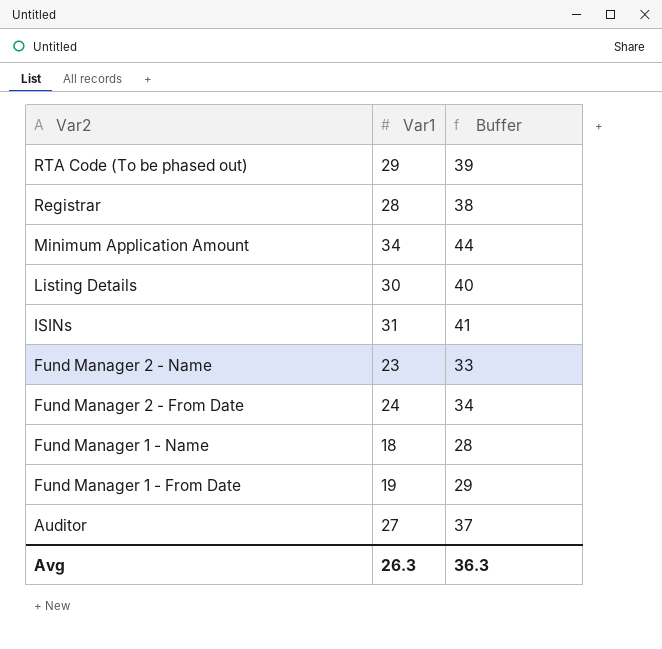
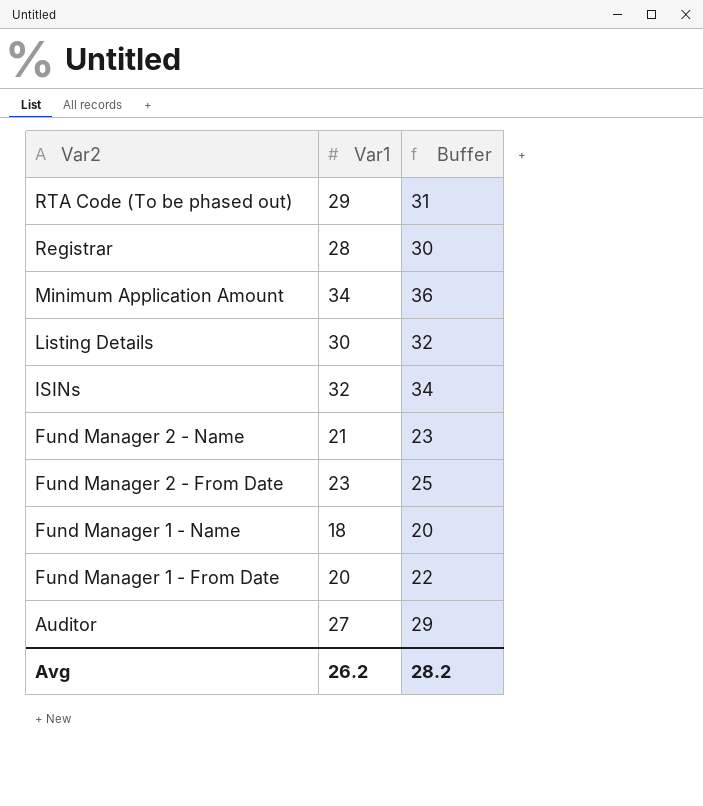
column Buffer | formula: [Var1] + 10 -> [Var1] + 2
ISINs | Var1: 31 -> 32
Fund Manager 2 - Name | Var1: 23 -> 21
Fund Manager 2 - From Date | Var1: 24 -> 23
Fund Manager 1 - From Date | Var1: 19 -> 20
Avg | Var1: 26.3 -> 26.2
Avg | Buffer: 36.3 -> 28.2

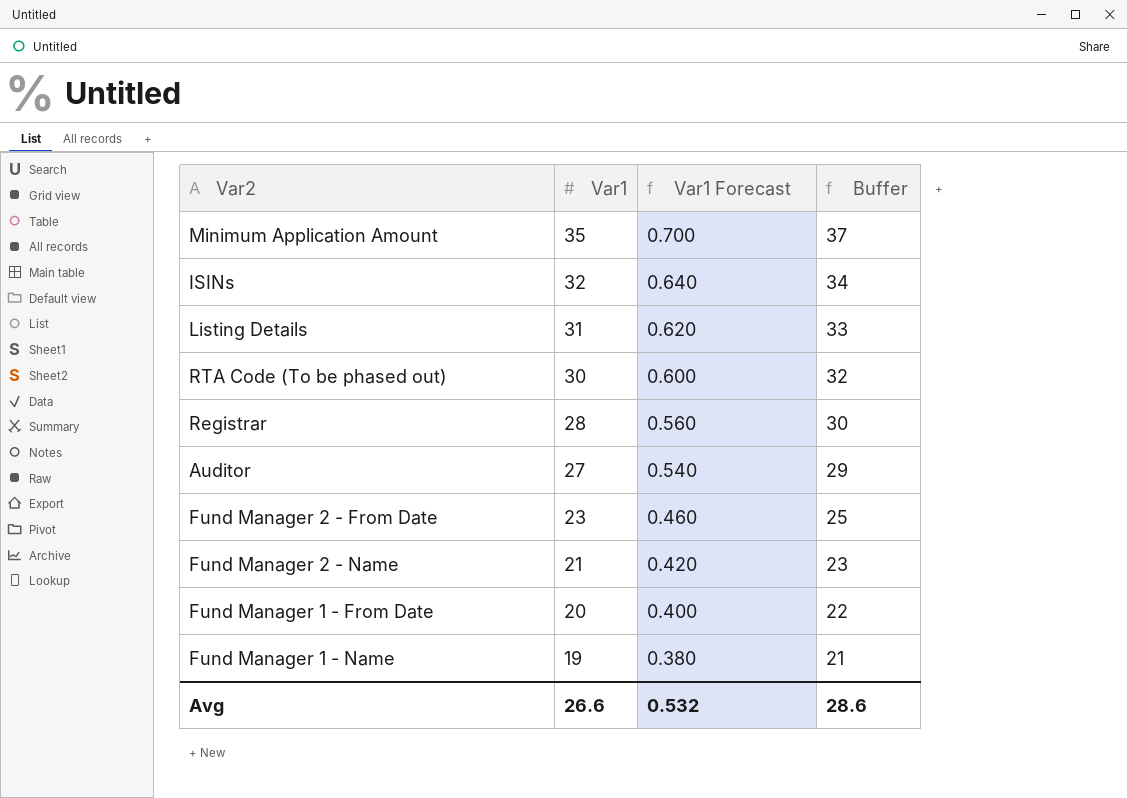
row order: Var2 descending -> Var1 descending
column Var1 Forecast | formula: none -> [Var1] * 0.02
Minimum Application Amount | Var1: 34 -> 35
Minimum Application Amount | Buffer: 36 -> 37
Listing Details | Var1: 30 -> 31
Listing Details | Buffer: 32 -> 33
RTA Code (To be phased out) | Var1: 29 -> 30
RTA Code (To be phased out) | Buffer: 31 -> 32
Fund Manager 1 - Name | Var1: 18 -> 19
Fund Manager 1 - Name | Buffer: 20 -> 21
Avg | Var1: 26.2 -> 26.6
Avg | Buffer: 28.2 -> 28.6

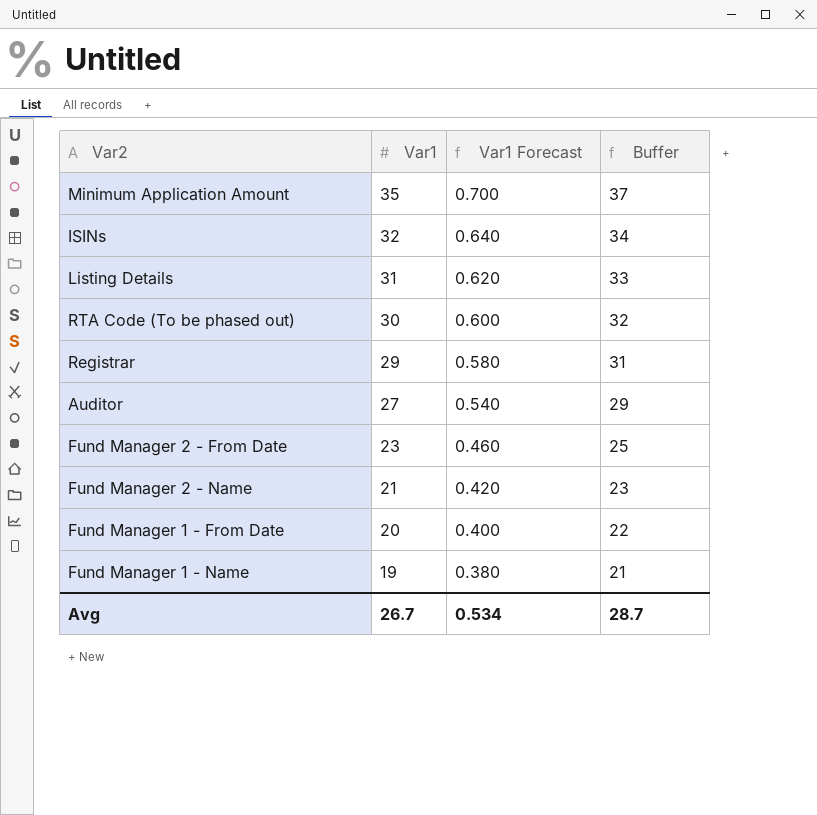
Registrar | Var1: 28 -> 29
Registrar | Var1 Forecast: 0.560 -> 0.580
Registrar | Buffer: 30 -> 31
Avg | Var1: 26.6 -> 26.7
Avg | Var1 Forecast: 0.532 -> 0.534
Avg | Buffer: 28.6 -> 28.7

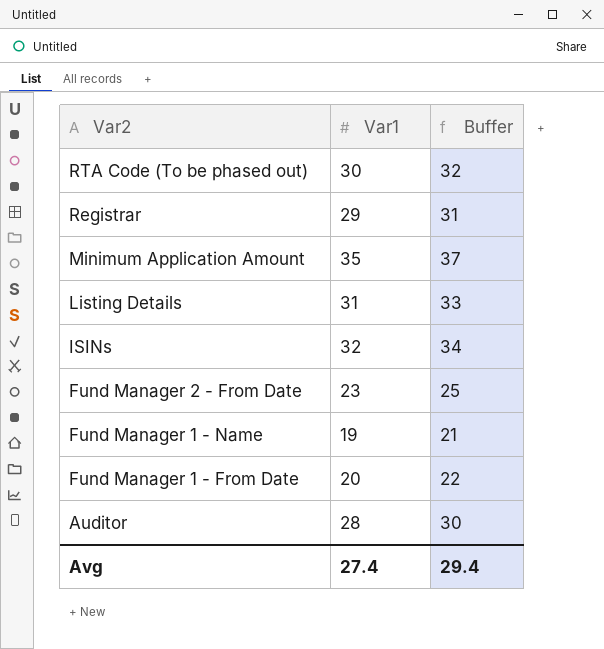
row order: Var1 descending -> Var2 descending
column Var1 Forecast | formula: [Var1] * 0.02 -> none
row Fund Manager 2 - Name: 21 | 0.420 | 23 -> none
Auditor | Var1: 27 -> 28
Auditor | Buffer: 29 -> 30
Avg | Var1: 26.7 -> 27.4
Avg | Buffer: 28.7 -> 29.4

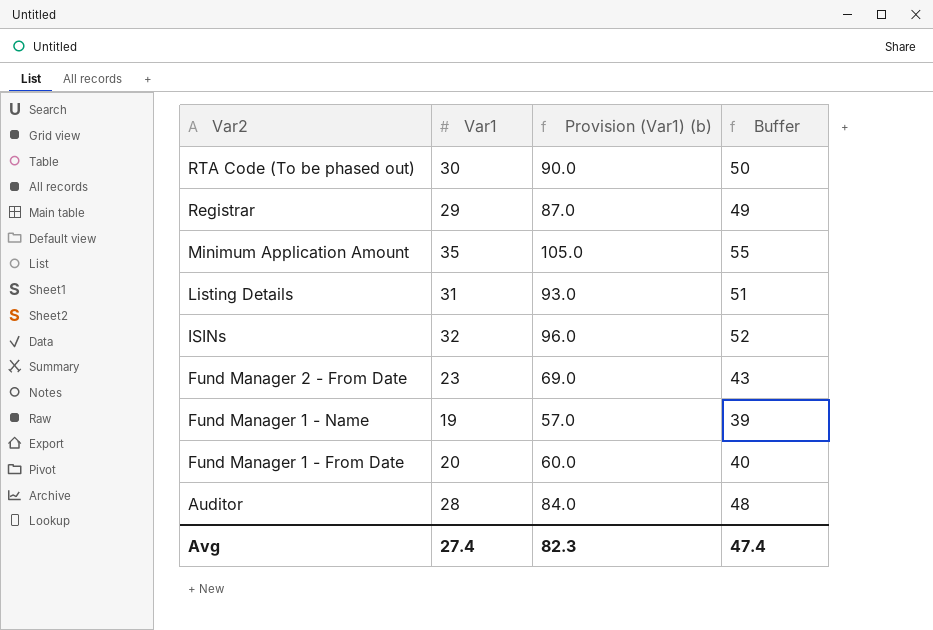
column Provision (Var1) (b) | formula: none -> [Var1] * 3
column Buffer | formula: [Var1] + 2 -> [Var1] + 20
Avg | Buffer: 29.4 -> 47.4

